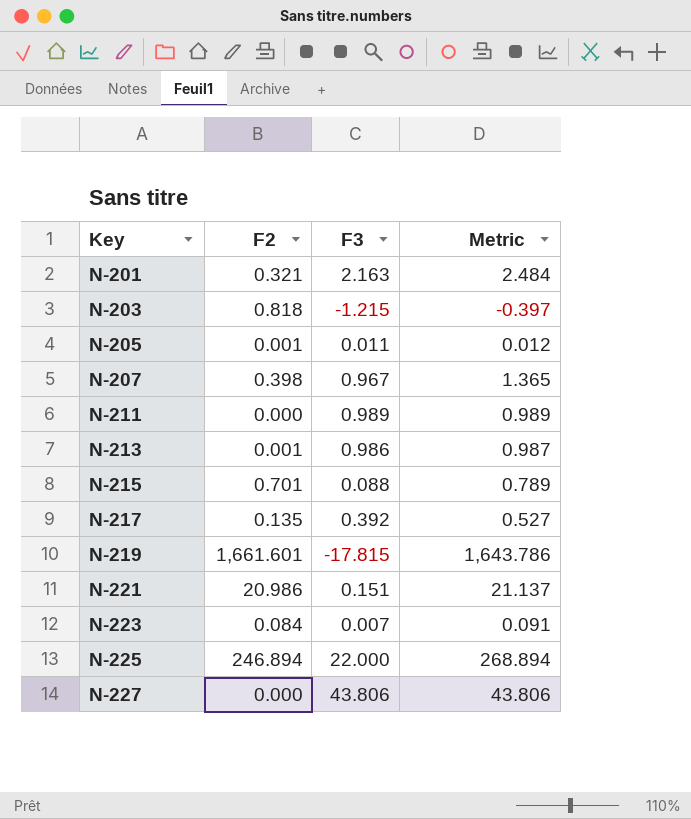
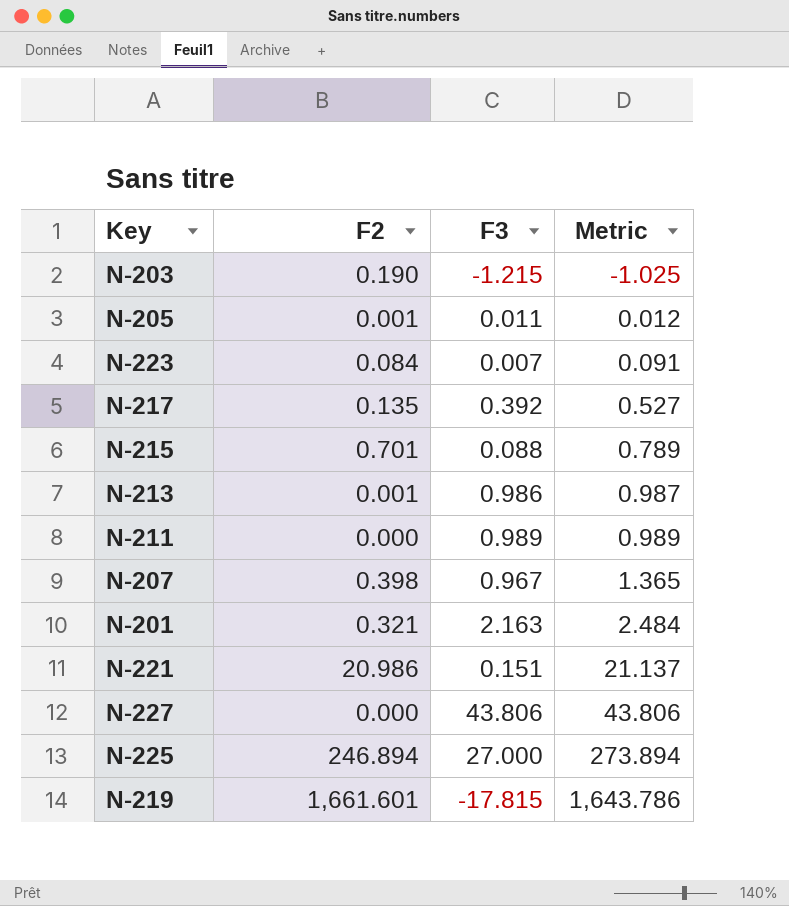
row order: Key ascending -> Metric ascending
N-203 | F2: 0.818 -> 0.190
N-203 | Metric: -0.397 -> -1.025
N-225 | F3: 22.000 -> 27.000
N-225 | Metric: 268.894 -> 273.894

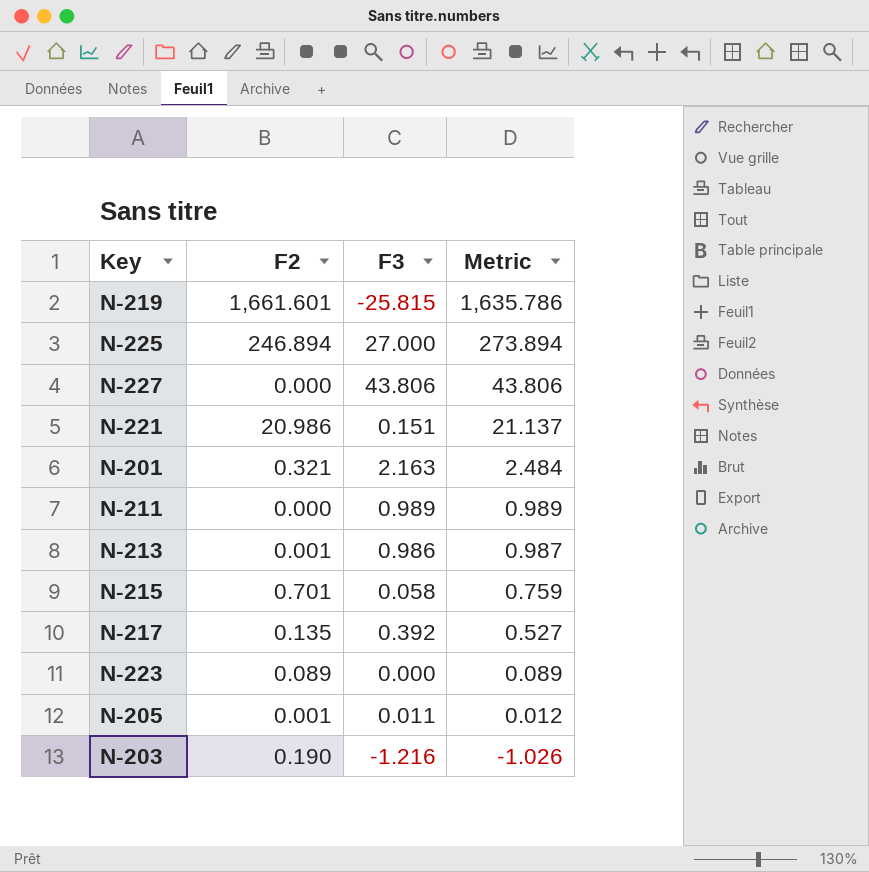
row order: Metric ascending -> Metric descending
row N-207: 0.398 | 0.967 | 1.365 -> none
N-219 | F3: -17.815 -> -25.815
N-219 | Metric: 1,643.786 -> 1,635.786
N-215 | F3: 0.088 -> 0.058
N-215 | Metric: 0.789 -> 0.759
N-223 | F2: 0.084 -> 0.089
N-223 | F3: 0.007 -> 0.000
N-223 | Metric: 0.091 -> 0.089
N-203 | F3: -1.215 -> -1.216
N-203 | Metric: -1.025 -> -1.026

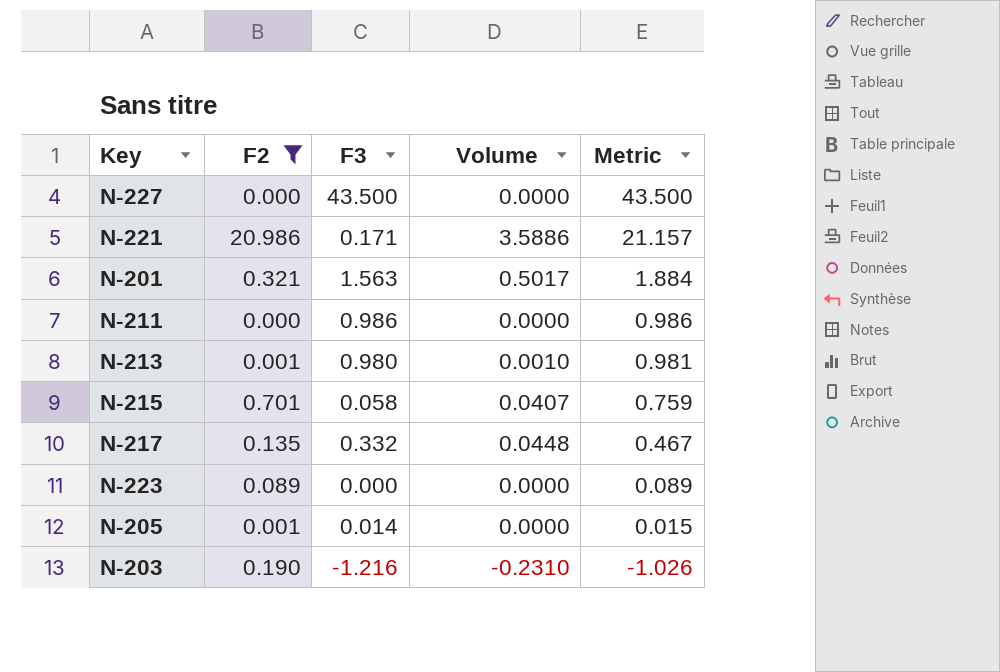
filter: none -> F2 <= 20.986
column Volume | formula: none -> [F2] * [F3]
N-227 | F3: 43.806 -> 43.500
N-227 | Metric: 43.806 -> 43.500
N-221 | F3: 0.151 -> 0.171
N-221 | Metric: 21.137 -> 21.157
N-201 | F3: 2.163 -> 1.563
N-201 | Metric: 2.484 -> 1.884
N-211 | F3: 0.989 -> 0.986
N-211 | Metric: 0.989 -> 0.986
N-213 | F3: 0.986 -> 0.980
N-213 | Metric: 0.987 -> 0.981
N-217 | F3: 0.392 -> 0.332
N-217 | Metric: 0.527 -> 0.467
N-205 | F3: 0.011 -> 0.014
N-205 | Metric: 0.012 -> 0.015

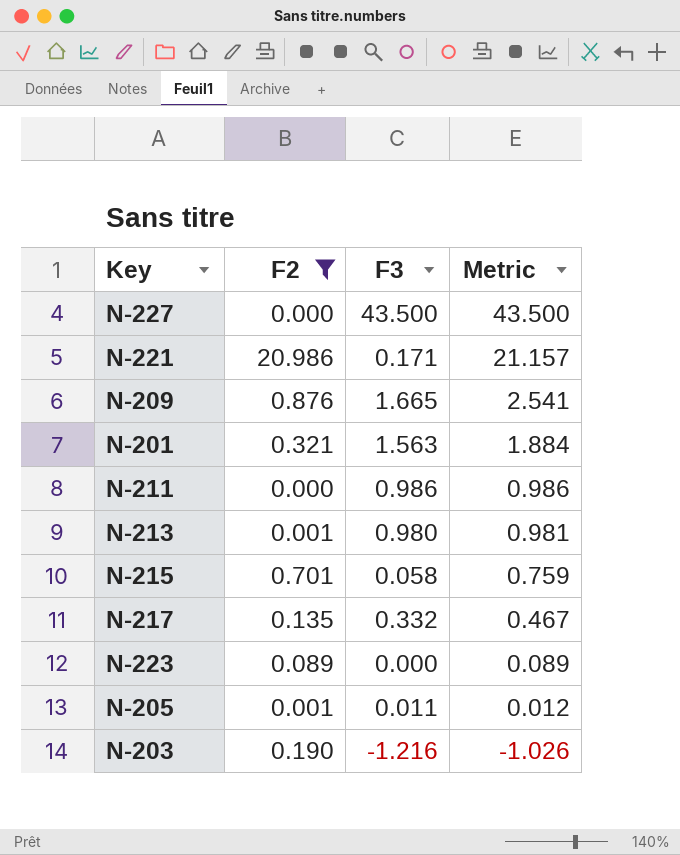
column Volume | formula: [F2] * [F3] -> none
row N-209: none -> 0.876 | 1.665 | 2.541
N-205 | F3: 0.014 -> 0.011
N-205 | Metric: 0.015 -> 0.012

